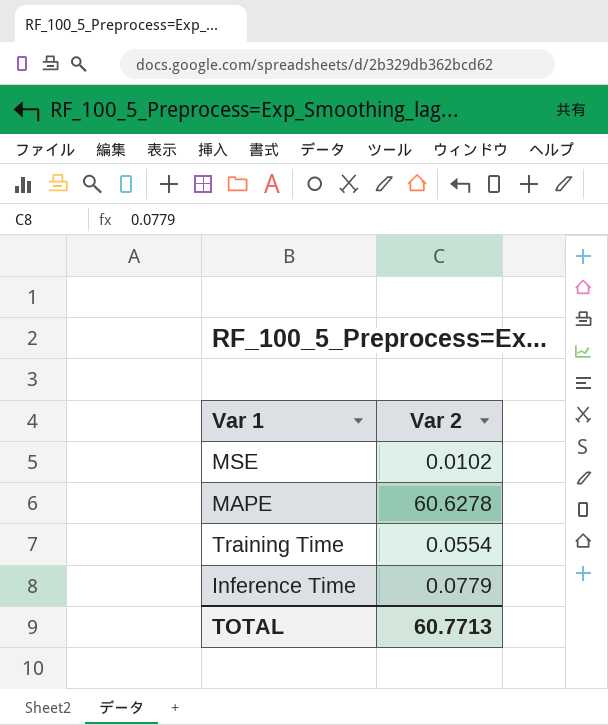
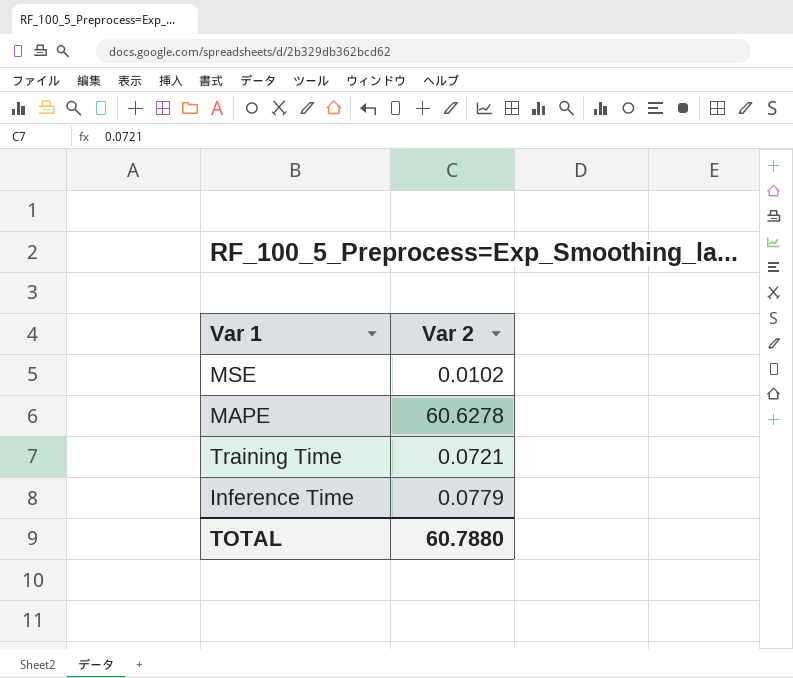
Training Time | Var 2: 0.0554 -> 0.0721
TOTAL | Var 2: 60.7713 -> 60.7880

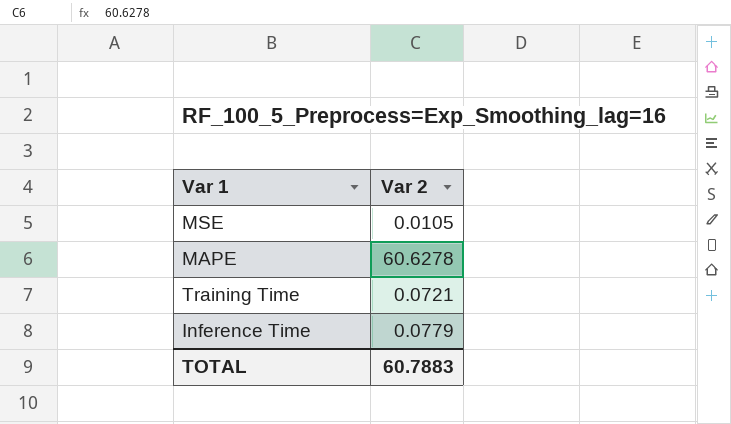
MSE | Var 2: 0.0102 -> 0.0105
TOTAL | Var 2: 60.7880 -> 60.7883

